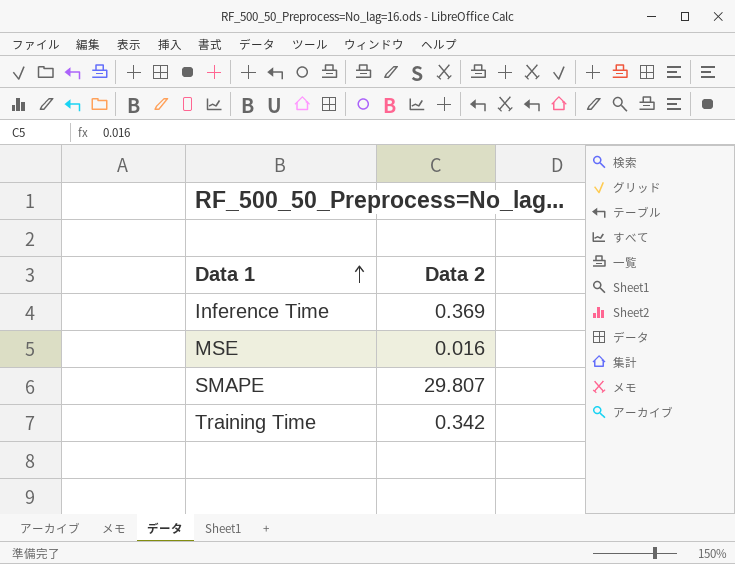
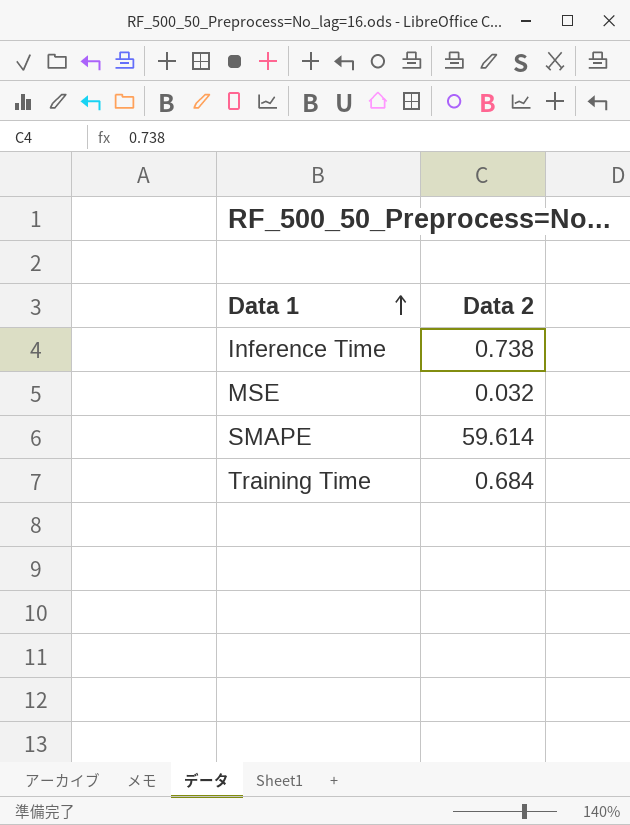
Inference Time | Data 2: 0.369 -> 0.738
MSE | Data 2: 0.016 -> 0.032
SMAPE | Data 2: 29.807 -> 59.614
Training Time | Data 2: 0.342 -> 0.684

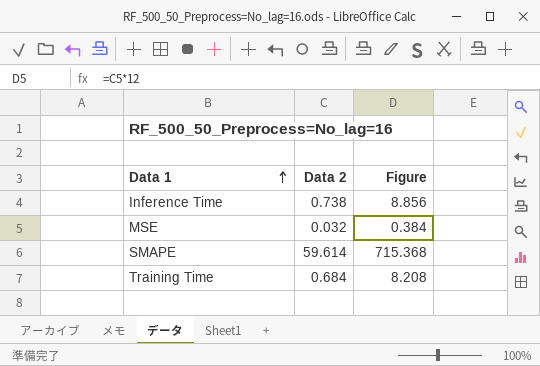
column Figure | formula: none -> [Data 2] * 12

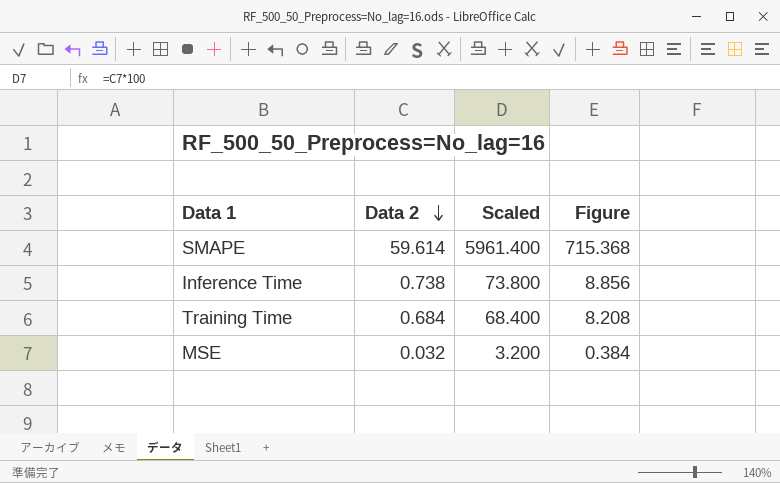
row order: Data 1 ascending -> Data 2 descending
column Scaled | formula: none -> [Data 2] * 100

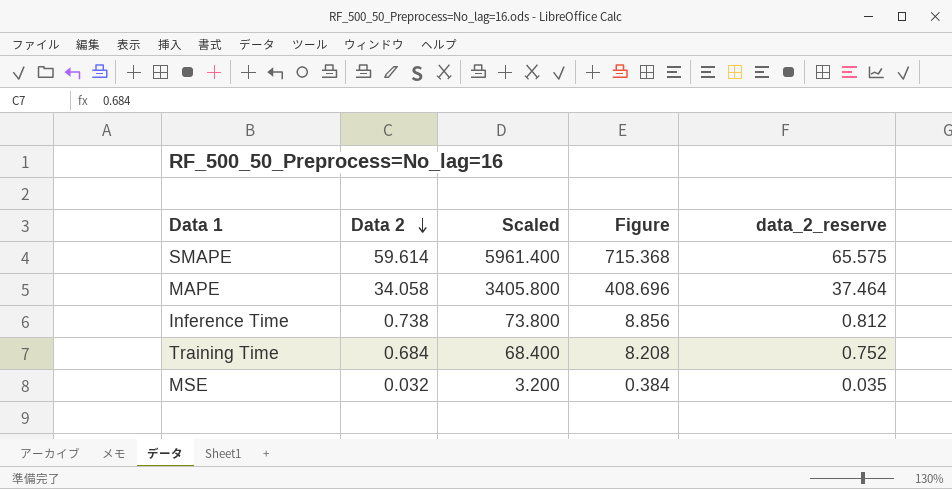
column data_2_reserve | formula: none -> [Data 2] * 1.1
row MAPE: none -> 34.058 | 3405.800 | 408.696 | 37.464

